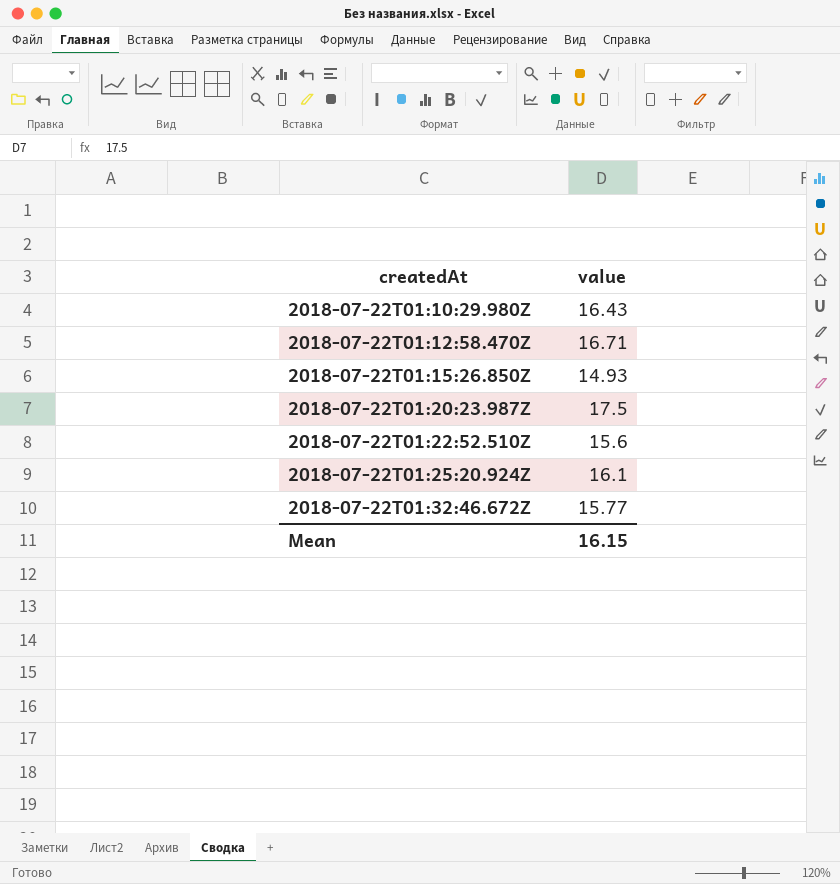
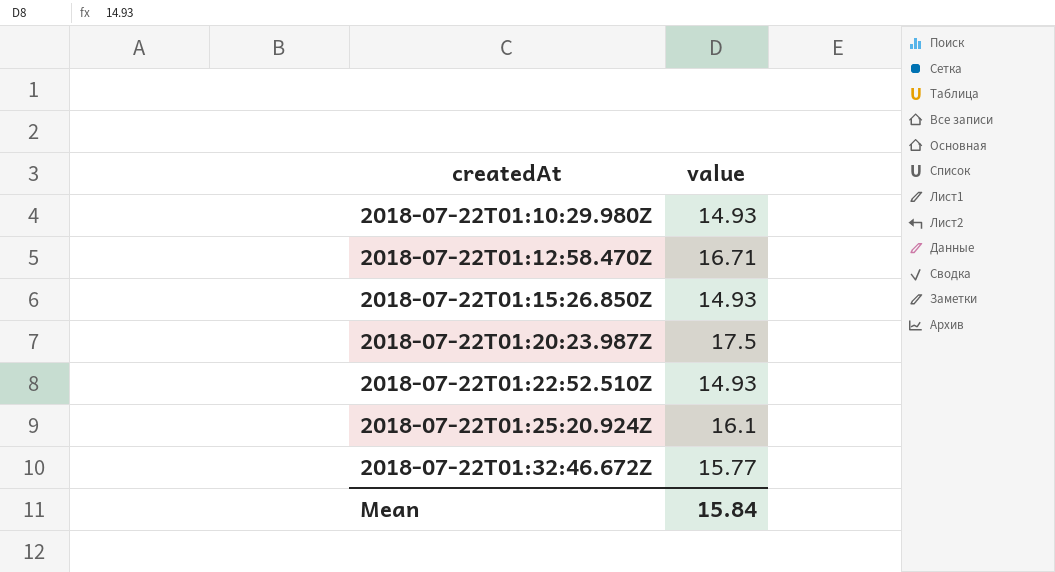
2018-07-22T01:10:29.980Z | value: 16.43 -> 14.93
2018-07-22T01:22:52.510Z | value: 15.6 -> 14.93
Mean | value: 16.15 -> 15.84

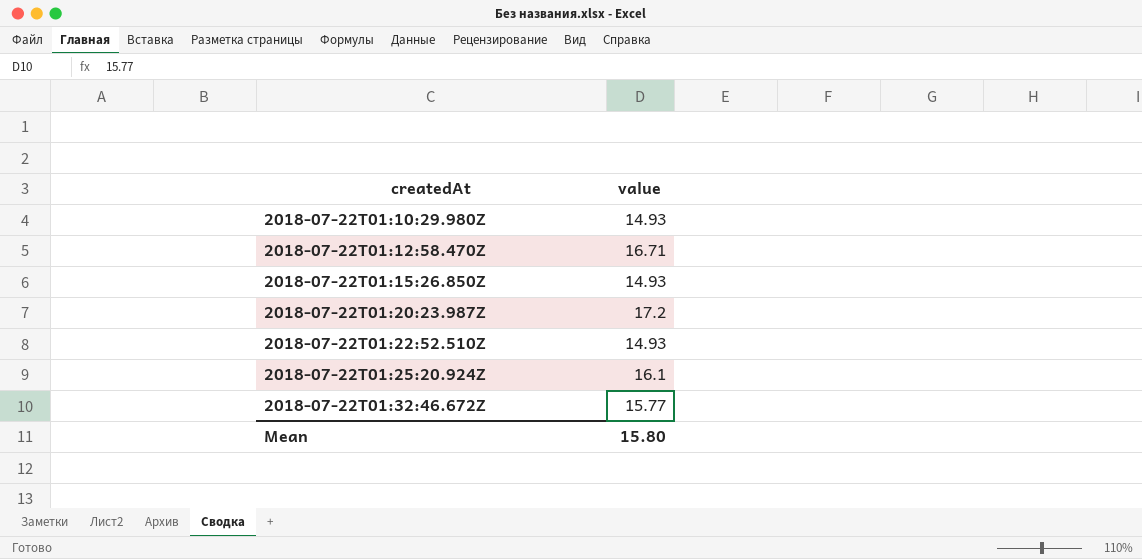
2018-07-22T01:20:23.987Z | value: 17.5 -> 17.2
Mean | value: 15.84 -> 15.80

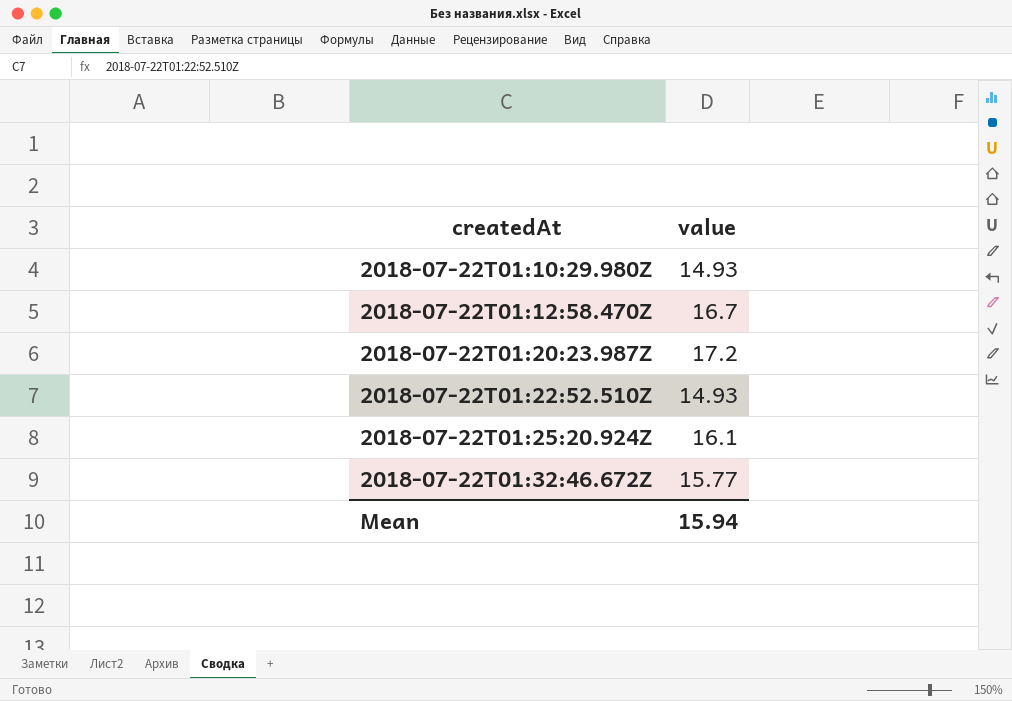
row 2018-07-22T01:15:26.850Z: 14.93 -> none
2018-07-22T01:12:58.470Z | value: 16.71 -> 16.7
Mean | value: 15.80 -> 15.94

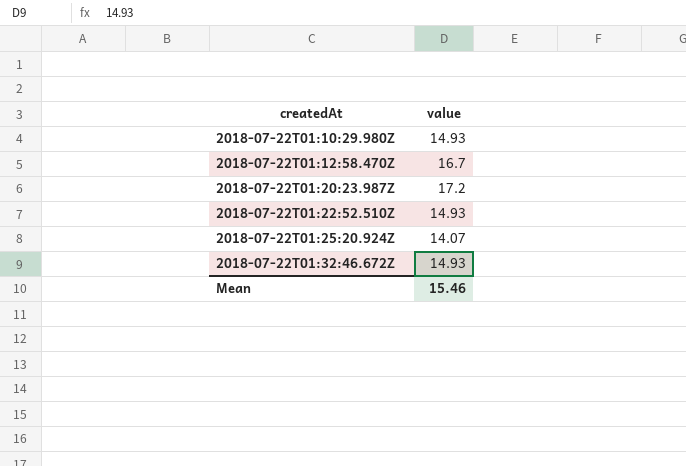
2018-07-22T01:25:20.924Z | value: 16.1 -> 14.07
2018-07-22T01:32:46.672Z | value: 15.77 -> 14.93
Mean | value: 15.94 -> 15.46

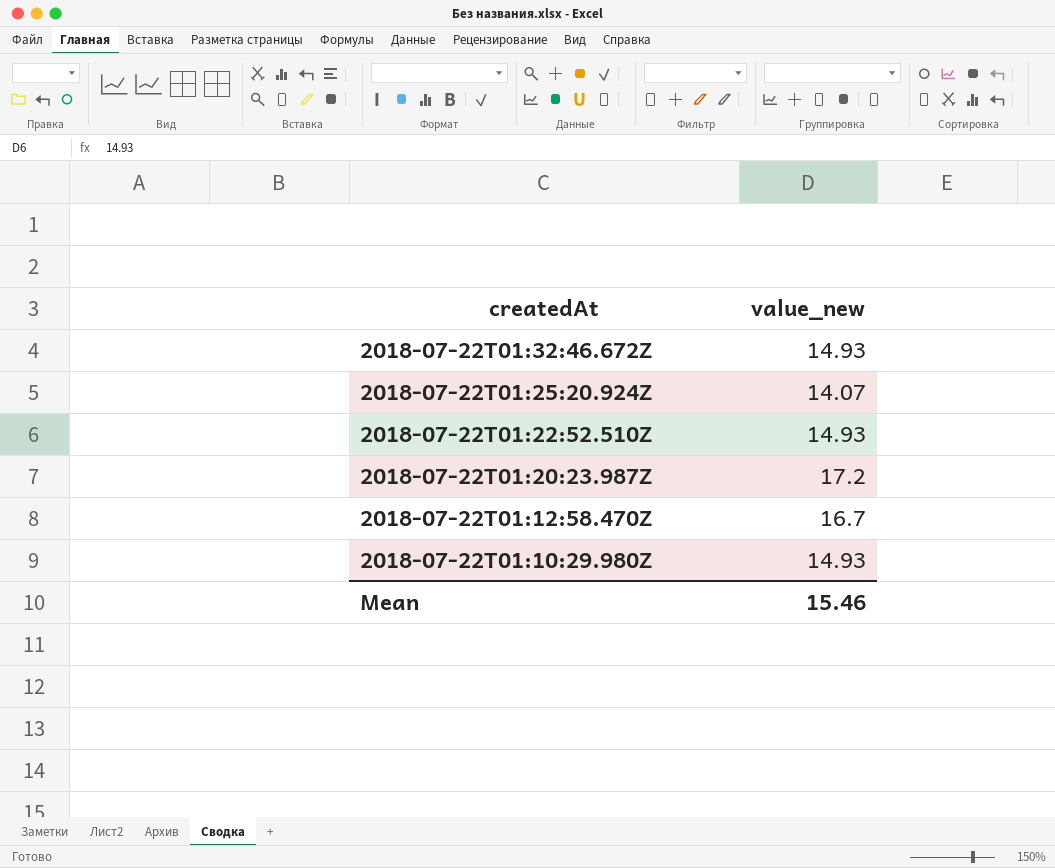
row order: createdAt ascending -> createdAt descending
column name: value -> value_new

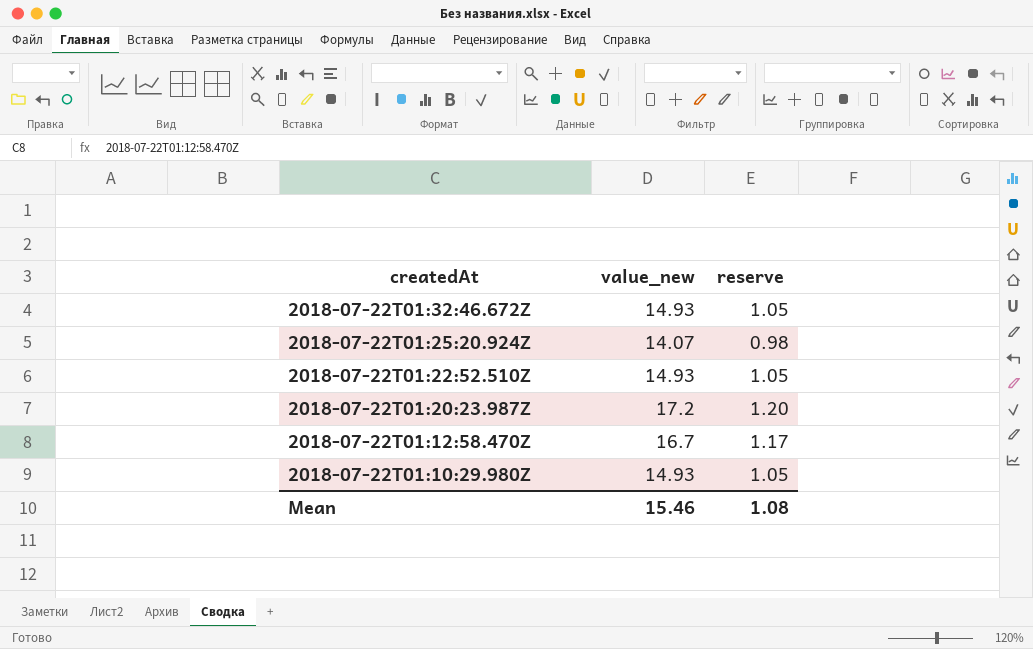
column reserve | formula: none -> [value_new] * 0.07

